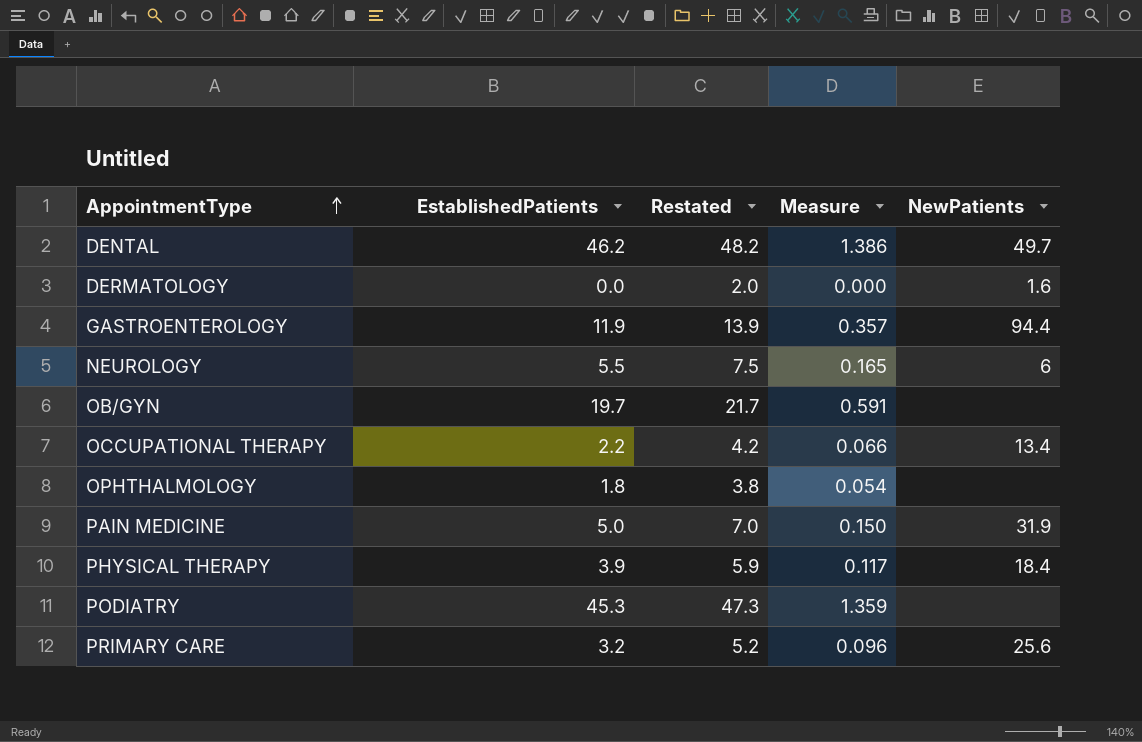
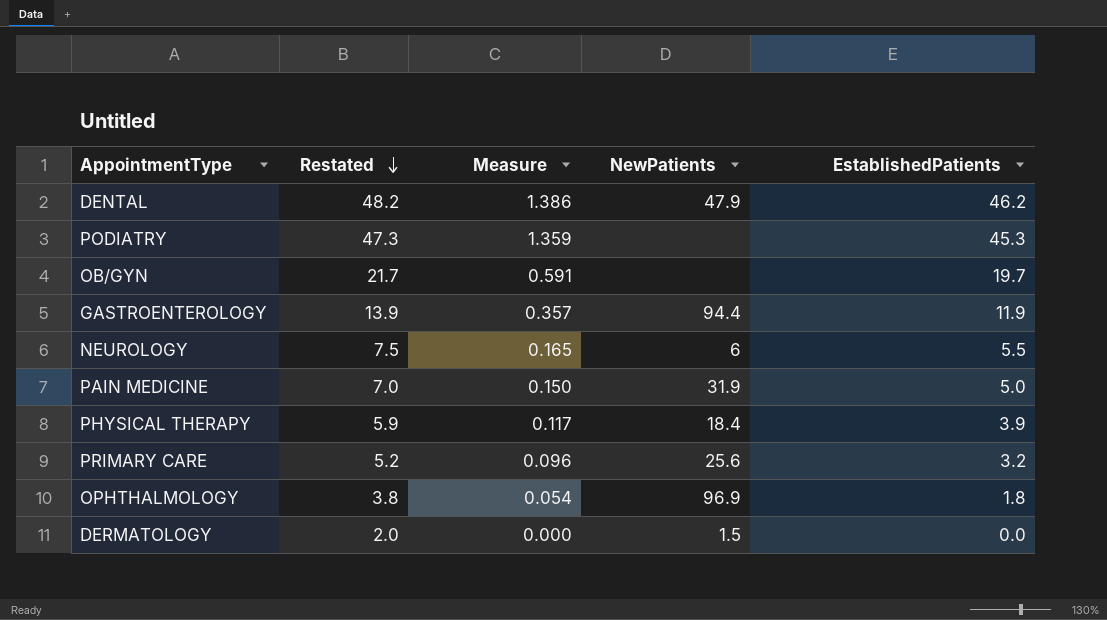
row order: AppointmentType ascending -> Restated descending
column EstablishedPatients | position: 2 -> 5
row OCCUPATIONAL THERAPY: 2.2 | 4.2 | 0.066 | 13.4 -> none
DENTAL | NewPatients: 49.7 -> 47.9
OPHTHALMOLOGY | NewPatients: none -> 96.9
DERMATOLOGY | NewPatients: 1.6 -> 1.5

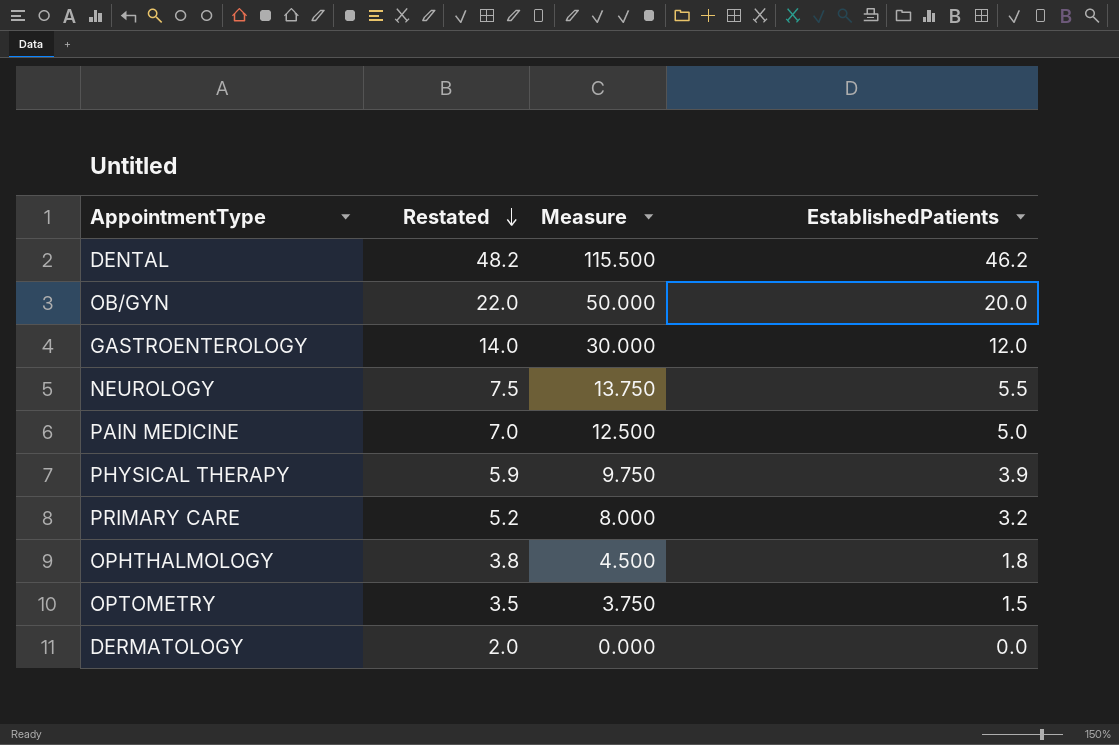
column NewPatients | position: 4 -> none
column Measure | formula: [EstablishedPatients] * 0.03 -> [EstablishedPatients] * 2.5
row PODIATRY: 47.3 | 1.359 | none | 45.3 -> none
OB/GYN | Restated: 21.7 -> 22.0
OB/GYN | EstablishedPatients: 19.7 -> 20.0
GASTROENTEROLOGY | Restated: 13.9 -> 14.0
GASTROENTEROLOGY | EstablishedPatients: 11.9 -> 12.0
row OPTOMETRY: none -> 3.5 | 3.750 | 1.5

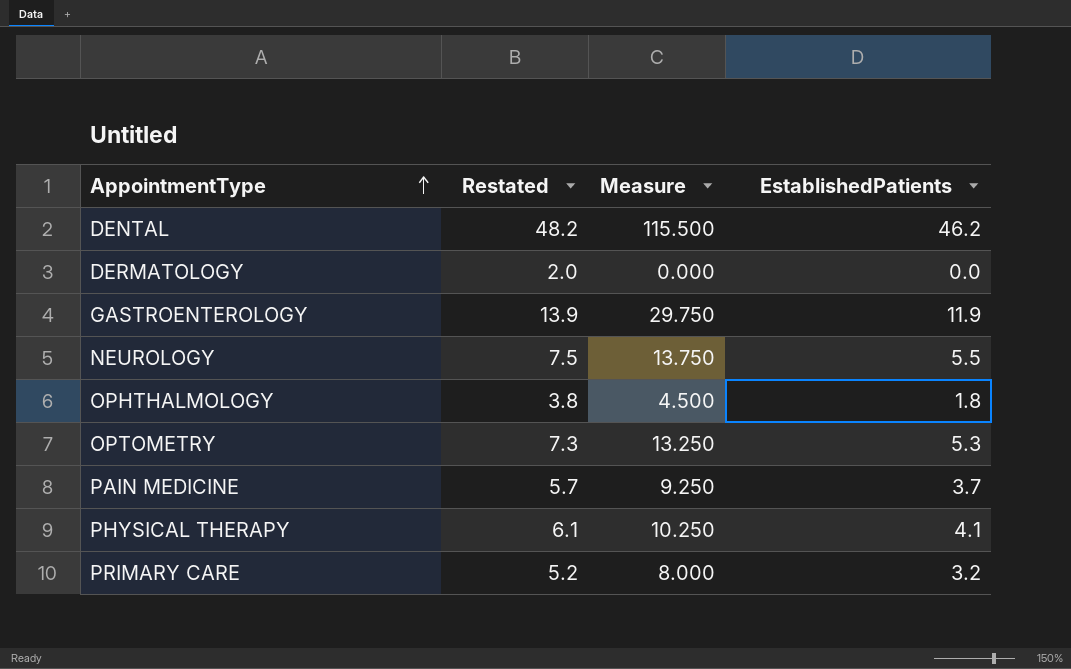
row order: Restated descending -> AppointmentType ascending
row OB/GYN: 22.0 | 50.000 | 20.0 -> none
GASTROENTEROLOGY | Restated: 14.0 -> 13.9
GASTROENTEROLOGY | Measure: 30.000 -> 29.750
GASTROENTEROLOGY | EstablishedPatients: 12.0 -> 11.9
OPTOMETRY | Restated: 3.5 -> 7.3
OPTOMETRY | Measure: 3.750 -> 13.250
OPTOMETRY | EstablishedPatients: 1.5 -> 5.3
PAIN MEDICINE | Restated: 7.0 -> 5.7
PAIN MEDICINE | Measure: 12.500 -> 9.250
PAIN MEDICINE | EstablishedPatients: 5.0 -> 3.7
PHYSICAL THERAPY | Restated: 5.9 -> 6.1
PHYSICAL THERAPY | Measure: 9.750 -> 10.250
PHYSICAL THERAPY | EstablishedPatients: 3.9 -> 4.1

